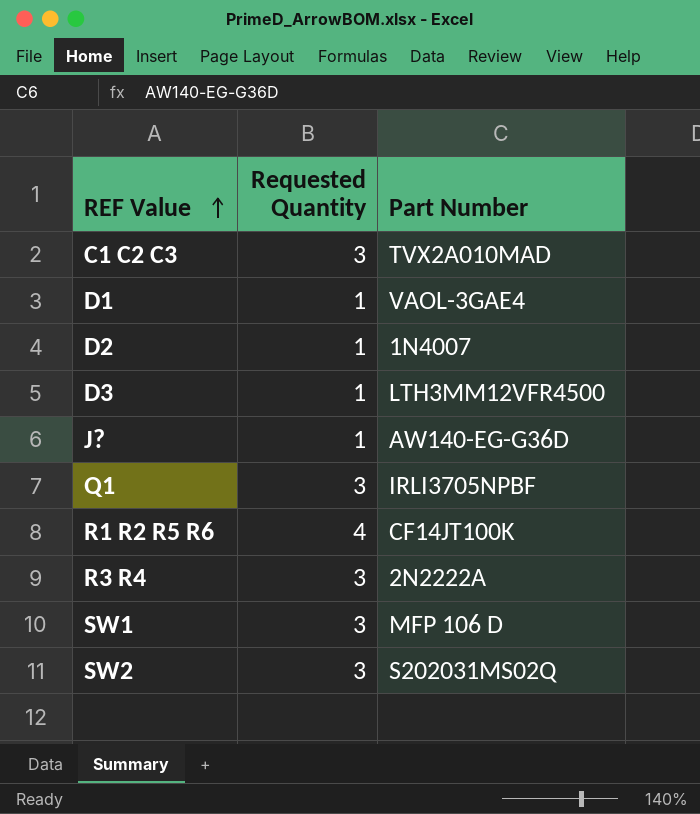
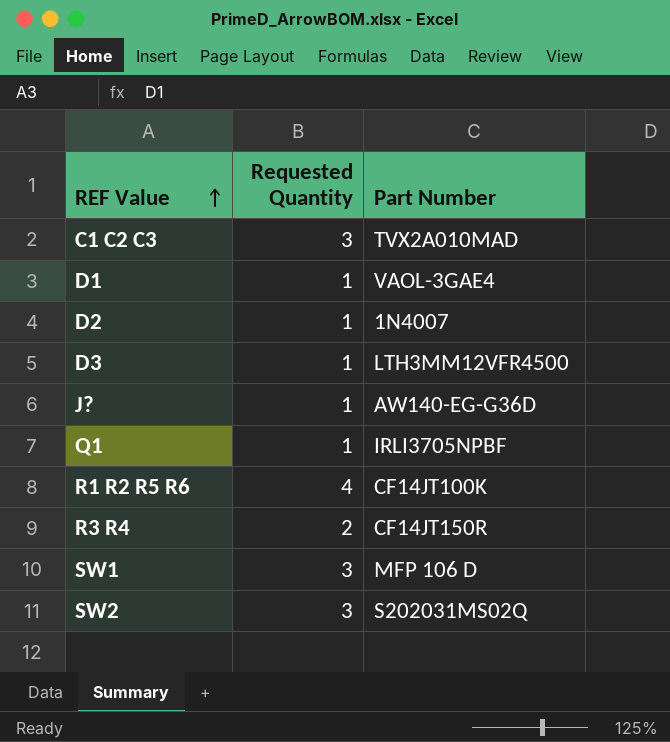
Q1 | Requested Quantity: 3 -> 1
R3 R4 | Requested Quantity: 3 -> 2
R3 R4 | Part Number: 2N2222A -> CF14JT150R

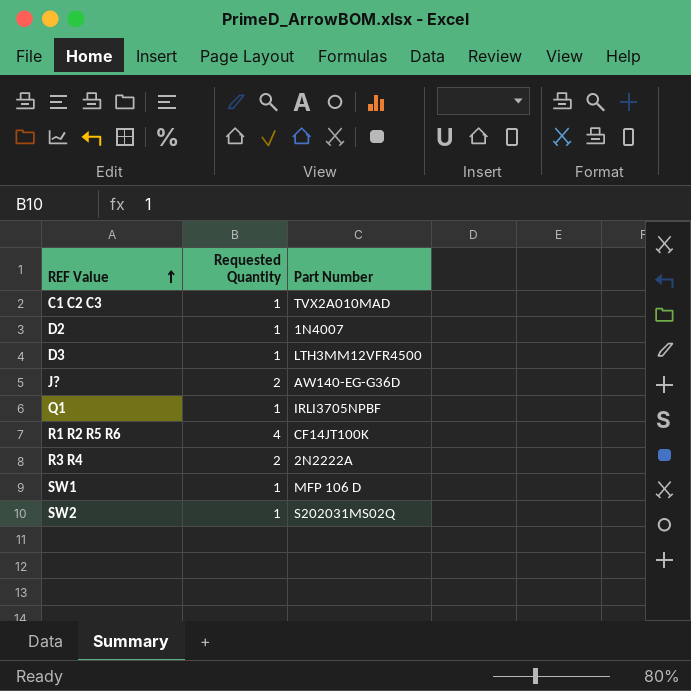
row D1: 1 | VAOL-3GAE4 -> none
C1 C2 C3 | Requested Quantity: 3 -> 1
J? | Requested Quantity: 1 -> 2
R3 R4 | Part Number: CF14JT150R -> 2N2222A
SW1 | Requested Quantity: 3 -> 1
SW2 | Requested Quantity: 3 -> 1

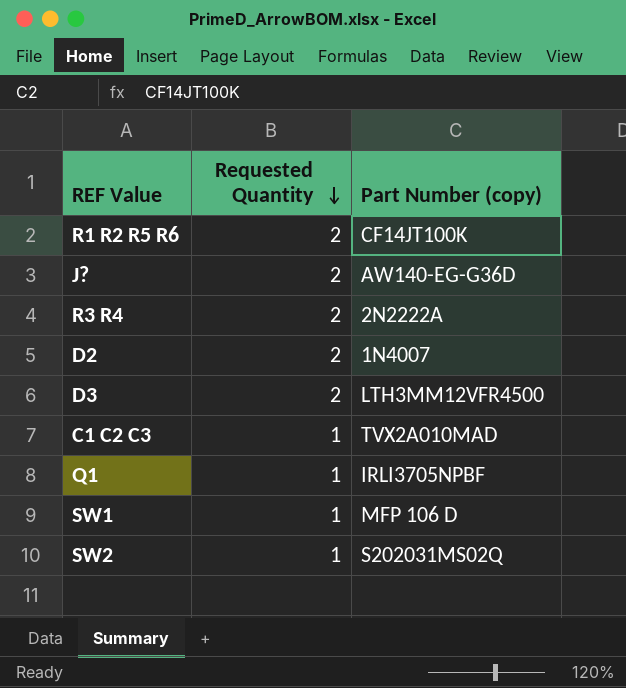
row order: REF Value ascending -> Requested Quantity descending
column name: Part Number -> Part Number (copy)
R1 R2 R5 R6 | Requested Quantity: 4 -> 2
D2 | Requested Quantity: 1 -> 2
D3 | Requested Quantity: 1 -> 2

